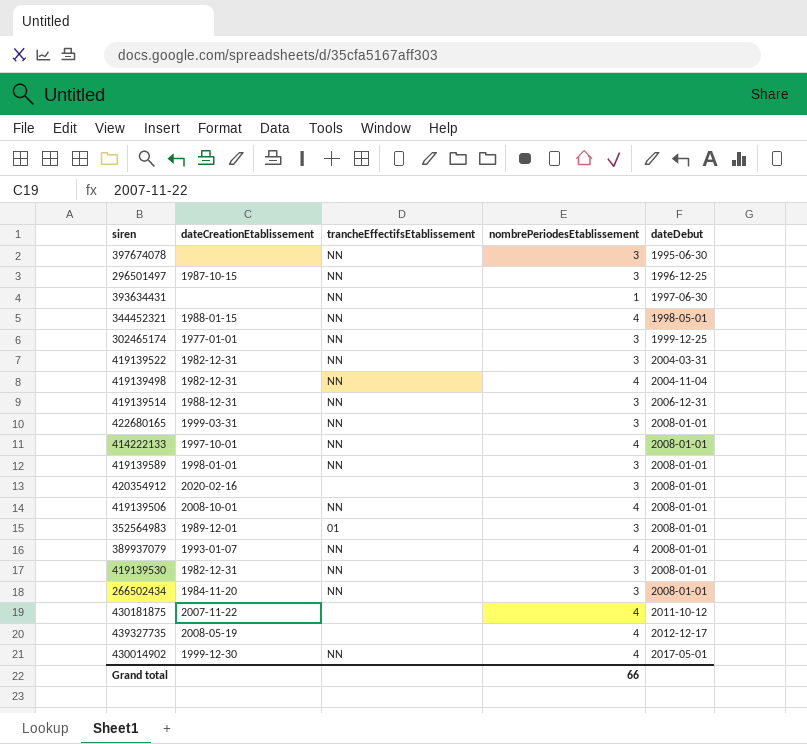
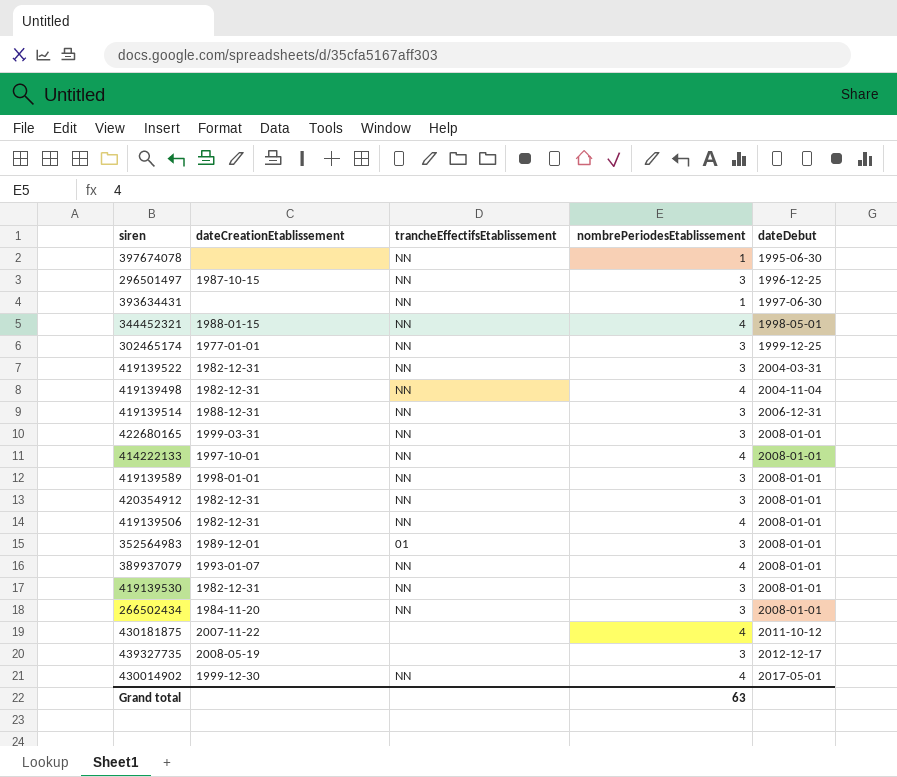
397674078 | nombrePeriodesEtablissement: 3 -> 1
420354912 | dateCreationEtablissement: 2020-02-16 -> 1982-12-31
420354912 | trancheEffectifsEtablissement: none -> NN
419139506 | dateCreationEtablissement: 2008-10-01 -> 1982-12-31
439327735 | nombrePeriodesEtablissement: 4 -> 3
Grand total | nombrePeriodesEtablissement: 66 -> 63

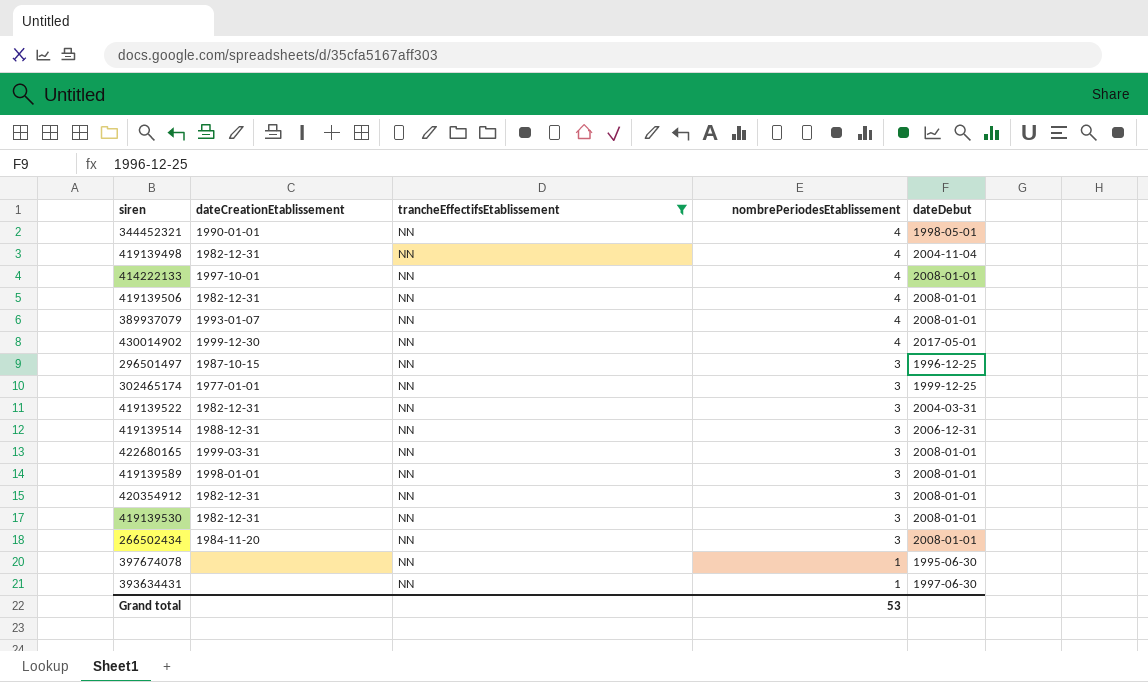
filter: none -> trancheEffectifsEtablissement = NN
row order: dateDebut ascending -> nombrePeriodesEtablissement descending
344452321 | dateCreationEtablissement: 1988-01-15 -> 1990-01-01
Grand total | nombrePeriodesEtablissement: 63 -> 53

